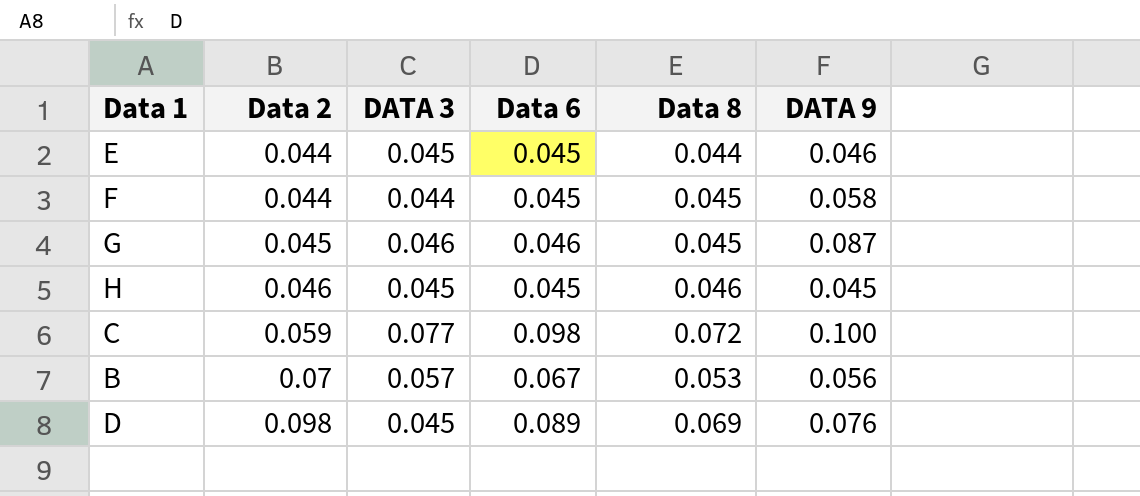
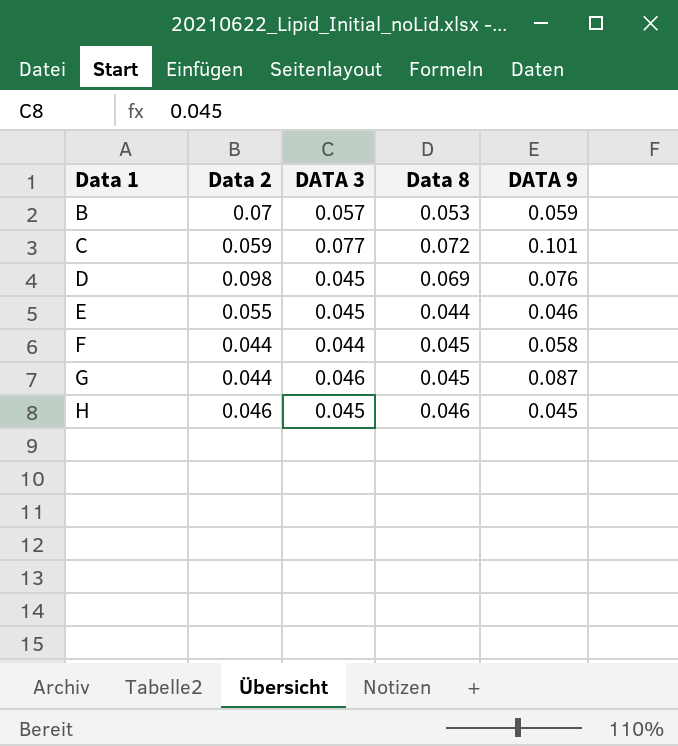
row order: Data 2 ascending -> Data 1 ascending
column Data 6 | position: 4 -> none
B | DATA 9: 0.056 -> 0.059
C | DATA 9: 0.100 -> 0.101
E | Data 2: 0.044 -> 0.055
G | Data 2: 0.045 -> 0.044

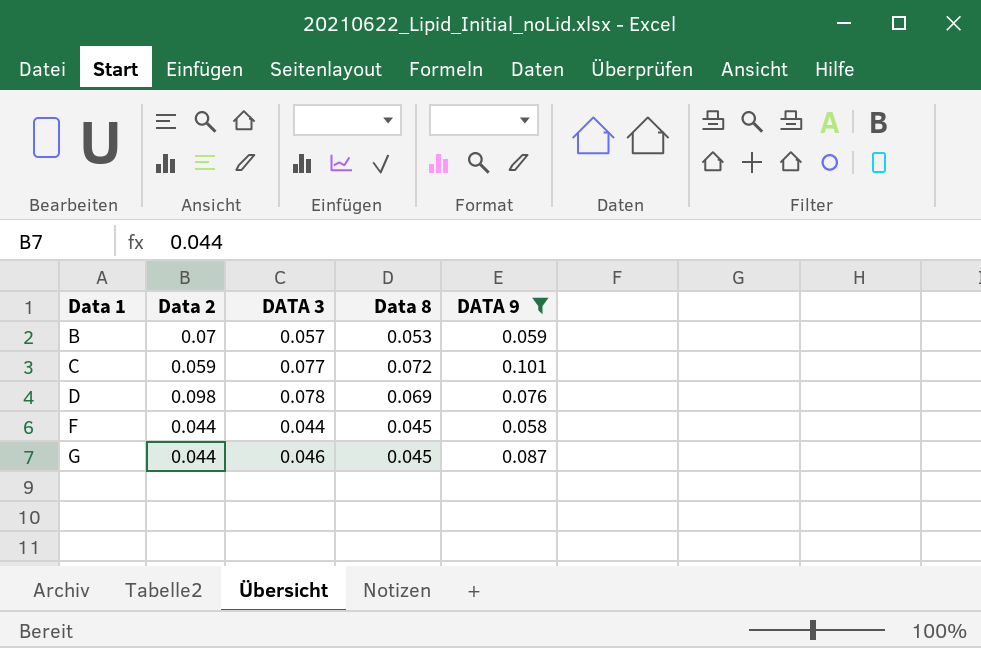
filter: none -> DATA 9 >= 0.058
D | DATA 3: 0.045 -> 0.078

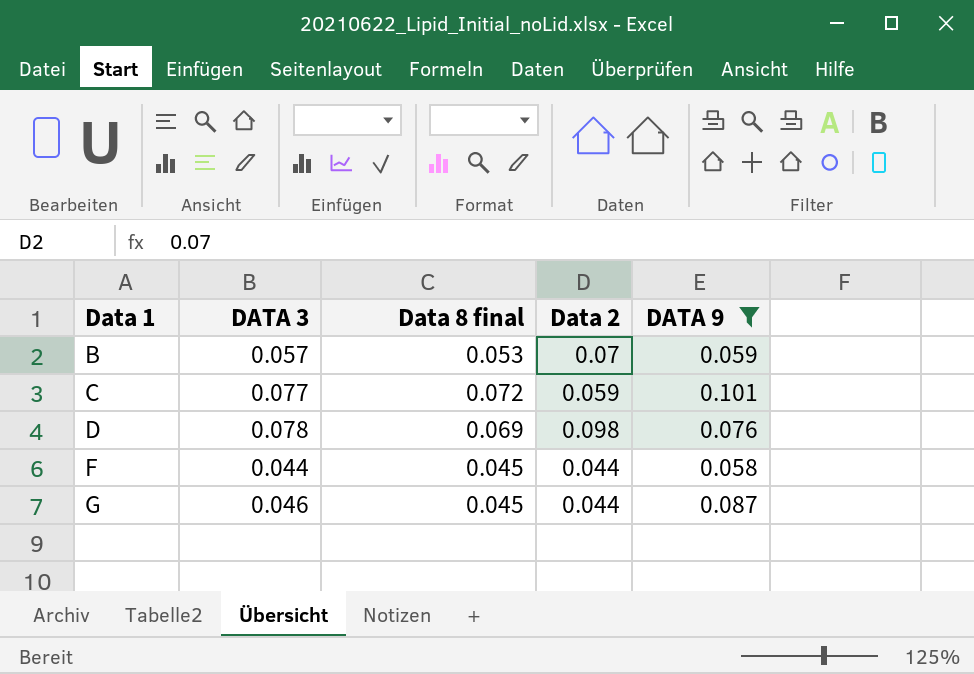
column name: Data 8 -> Data 8 final
column Data 2 | position: 2 -> 4

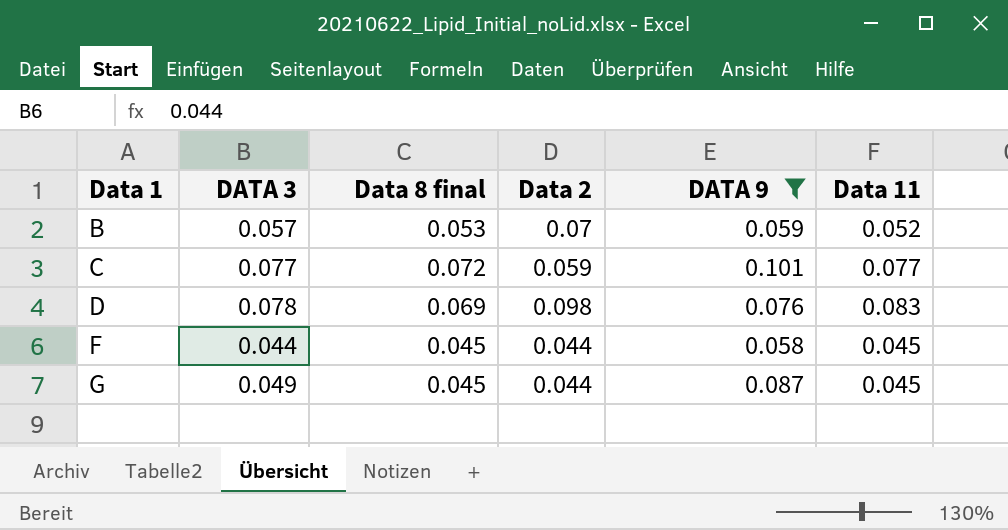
column Data 11 | position: none -> 6
G | DATA 3: 0.046 -> 0.049

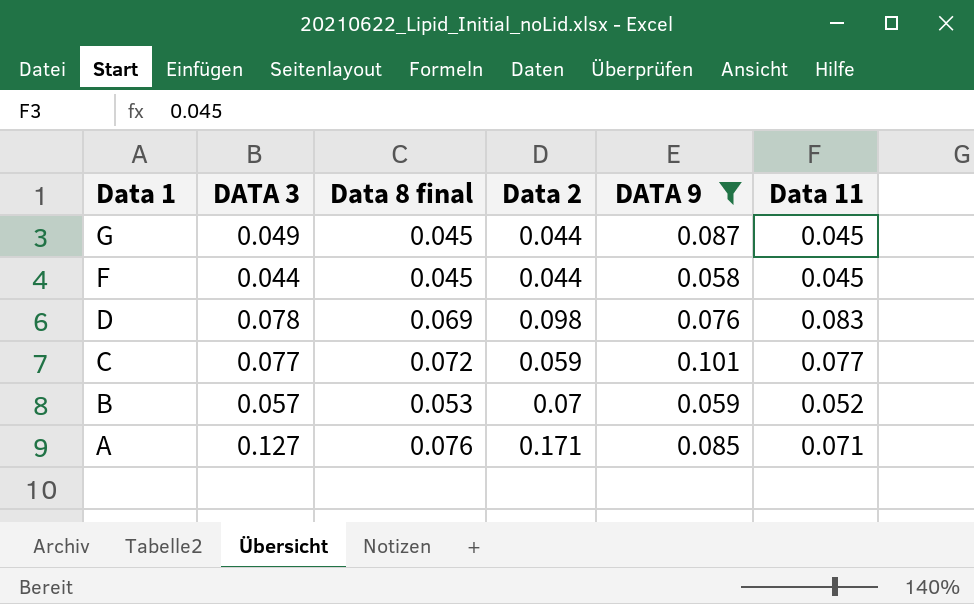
row order: Data 1 ascending -> Data 1 descending
row A: none -> 0.127 | 0.076 | 0.171 | 0.085 | 0.071

